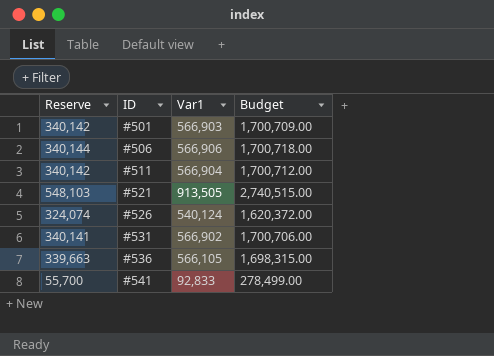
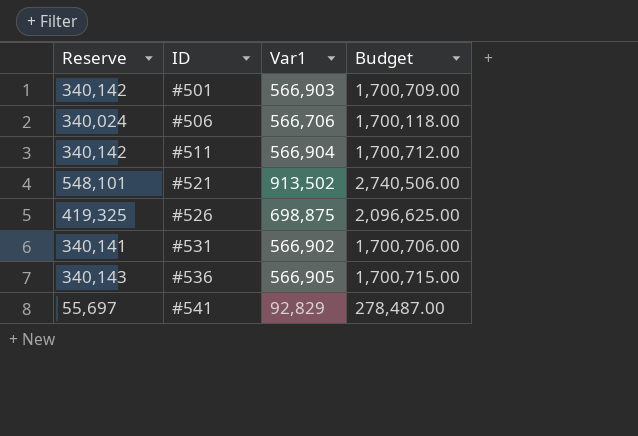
#506 | Reserve: 340,144 -> 340,024
#506 | Var1: 566,906 -> 566,706
#506 | Budget: 1,700,718.00 -> 1,700,118.00
#521 | Reserve: 548,103 -> 548,101
#521 | Var1: 913,505 -> 913,502
#521 | Budget: 2,740,515.00 -> 2,740,506.00
#526 | Reserve: 324,074 -> 419,325
#526 | Var1: 540,124 -> 698,875
#526 | Budget: 1,620,372.00 -> 2,096,625.00
#536 | Reserve: 339,663 -> 340,143
#536 | Var1: 566,105 -> 566,905
#536 | Budget: 1,698,315.00 -> 1,700,715.00
#541 | Reserve: 55,700 -> 55,697
#541 | Var1: 92,833 -> 92,829
#541 | Budget: 278,499.00 -> 278,487.00

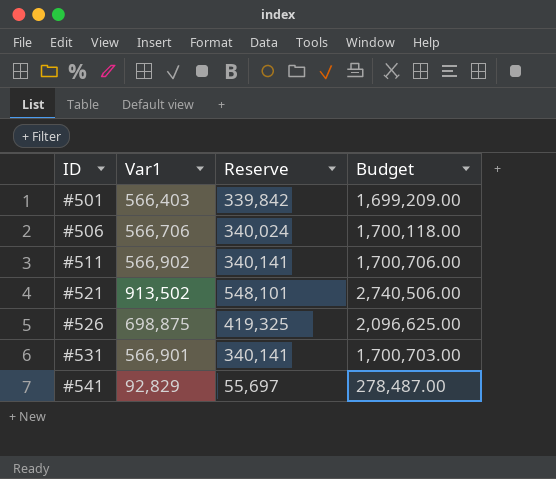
column Reserve | position: 1 -> 3
row #536: 340,143 | 566,905 | 1,700,715.00 -> none
#501 | Var1: 566,903 -> 566,403
#501 | Reserve: 340,142 -> 339,842
#501 | Budget: 1,700,709.00 -> 1,699,209.00
#511 | Var1: 566,904 -> 566,902
#511 | Reserve: 340,142 -> 340,141
#511 | Budget: 1,700,712.00 -> 1,700,706.00
#531 | Var1: 566,902 -> 566,901
#531 | Budget: 1,700,706.00 -> 1,700,703.00

